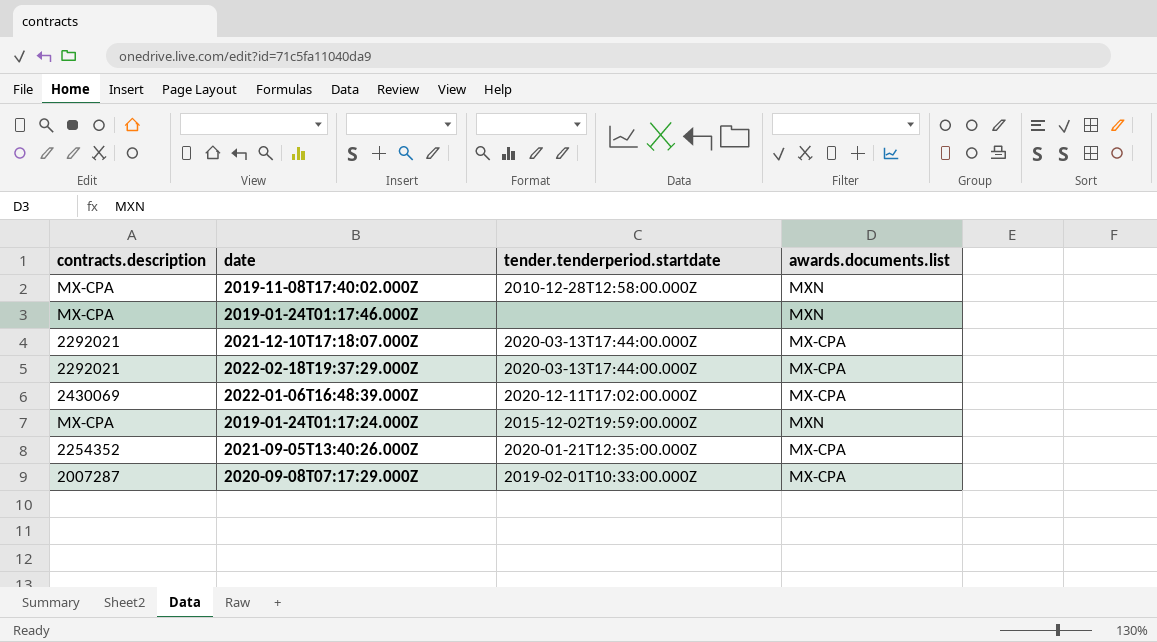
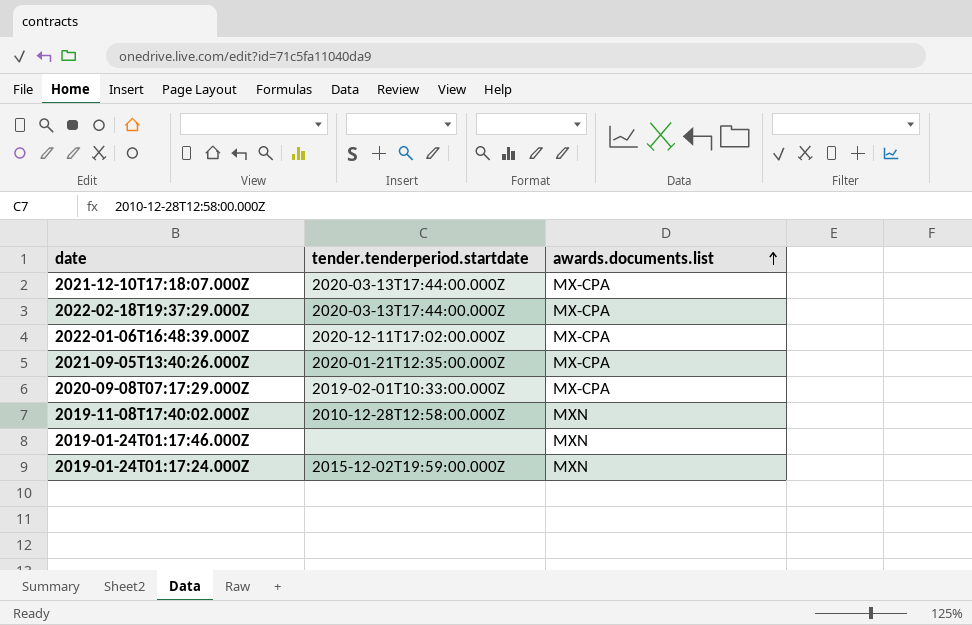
row order: none -> awards.documents.list ascending
column contracts.description | position: 1 -> none

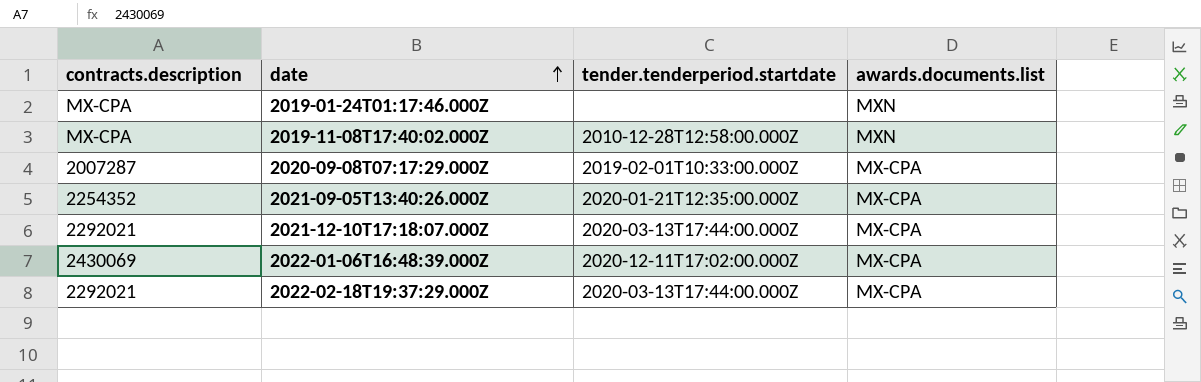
row order: awards.documents.list ascending -> date ascending
column contracts.description | position: none -> 1
row 2019-01-24T01:17:24.000Z: 2015-12-02T19:59:00.000Z | MXN -> none

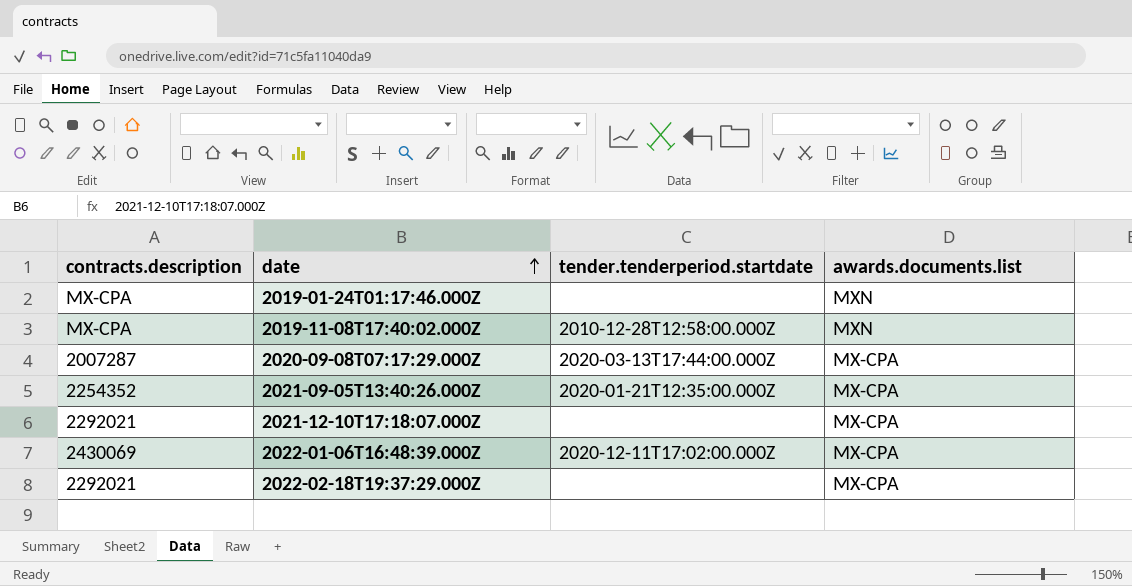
2020-09-08T07:17:29.000Z | tender.tenderperiod.startdate: 2019-02-01T10:33:00.000Z -> 2020-03-13T17:44:00.000Z
2021-12-10T17:18:07.000Z | tender.tenderperiod.startdate: 2020-03-13T17:44:00.000Z -> none
2022-02-18T19:37:29.000Z | tender.tenderperiod.startdate: 2020-03-13T17:44:00.000Z -> none

